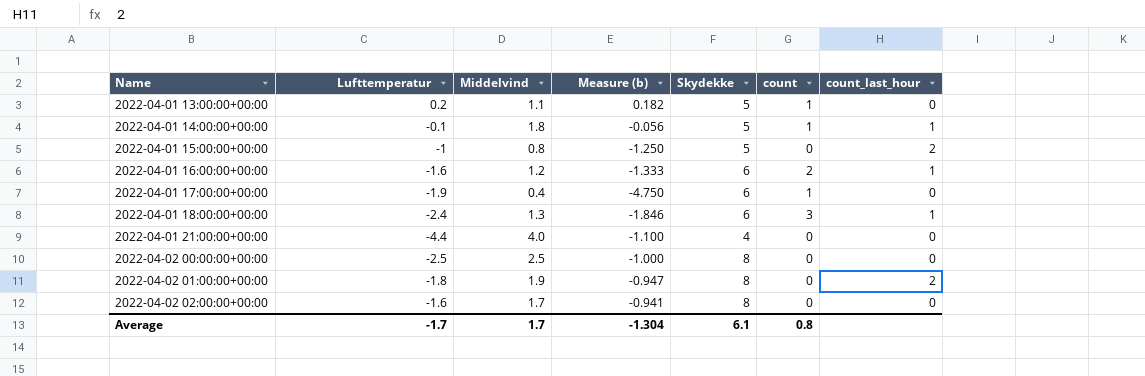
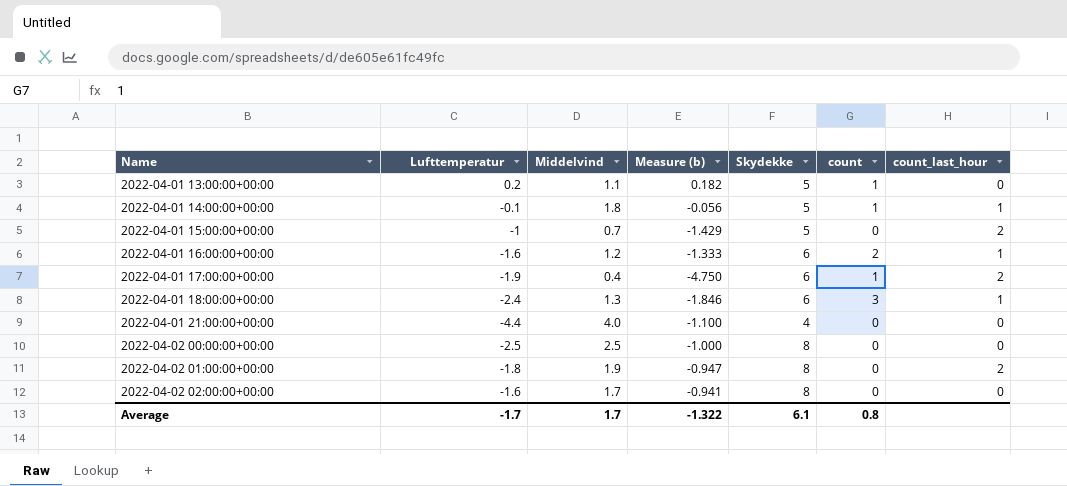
2022-04-01 15:00:00+00:00 | Middelvind: 0.8 -> 0.7
2022-04-01 15:00:00+00:00 | Measure (b): -1.250 -> -1.429
2022-04-01 17:00:00+00:00 | count_last_hour: 0 -> 2
Average | Measure (b): -1.304 -> -1.322

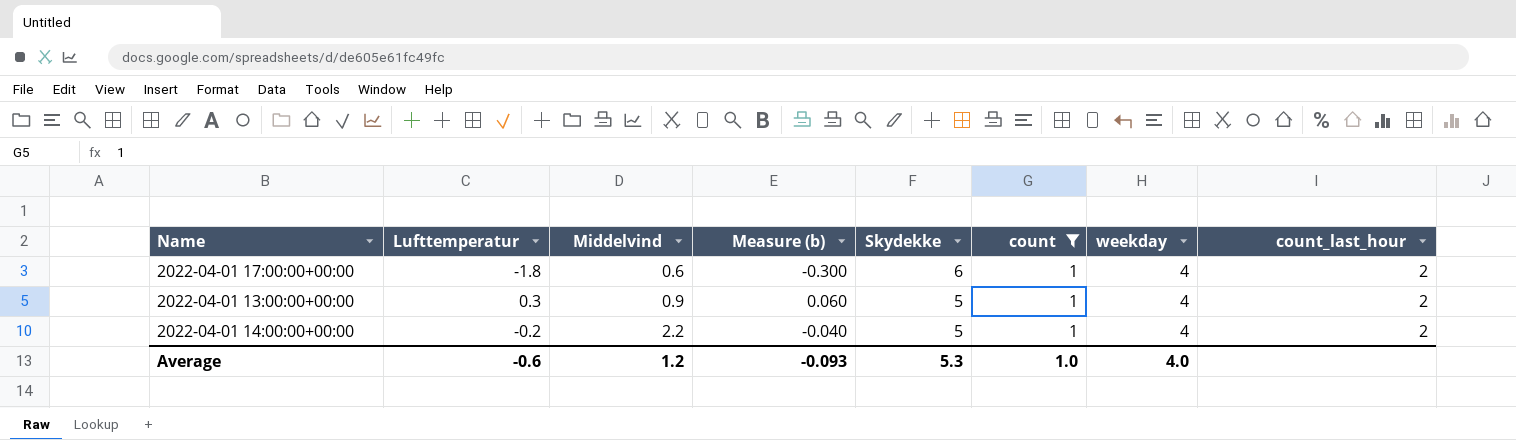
filter: none -> count = 1
row order: Name ascending -> Middelvind ascending
column Measure (b) | formula: [Lufttemperatur] / [Middelvind] -> [Lufttemperatur] / [Skydekke]
column weekday | position: none -> 7
2022-04-01 17:00:00+00:00 | Lufttemperatur: -1.9 -> -1.8
2022-04-01 17:00:00+00:00 | Middelvind: 0.4 -> 0.6
2022-04-01 13:00:00+00:00 | Lufttemperatur: 0.2 -> 0.3
2022-04-01 13:00:00+00:00 | Middelvind: 1.1 -> 0.9
2022-04-01 13:00:00+00:00 | count_last_hour: 0 -> 2
2022-04-01 14:00:00+00:00 | Lufttemperatur: -0.1 -> -0.2
2022-04-01 14:00:00+00:00 | Middelvind: 1.8 -> 2.2
2022-04-01 14:00:00+00:00 | count_last_hour: 1 -> 2
Average | Lufttemperatur: -1.7 -> -0.6
Average | Middelvind: 1.7 -> 1.2
Average | Measure (b): -1.322 -> -0.093
Average | Skydekke: 6.1 -> 5.3
Average | count: 0.8 -> 1.0

